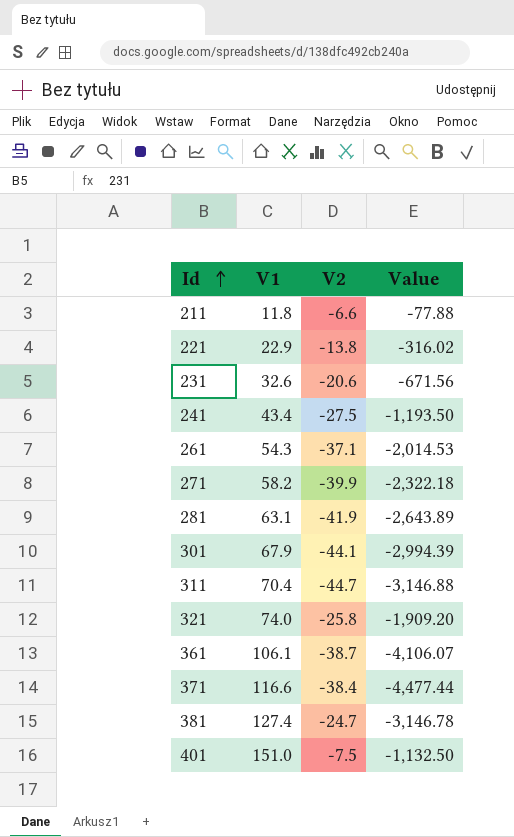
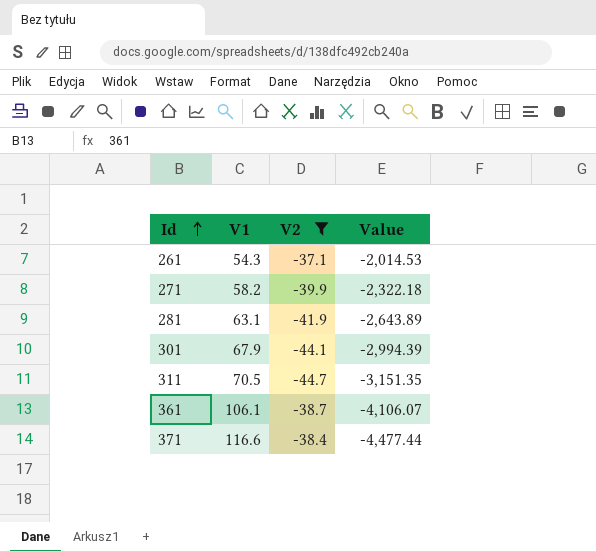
filter: none -> V2 <= -37.1
311 | V1: 70.4 -> 70.5
311 | Value: -3,146.88 -> -3,151.35

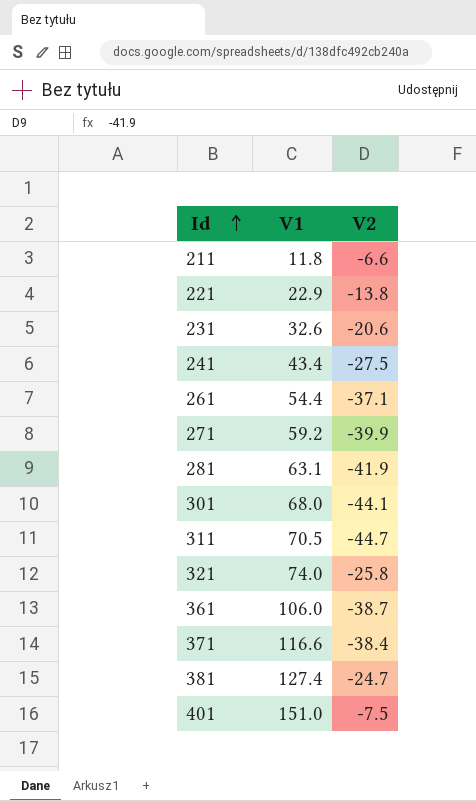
filter: V2 <= -37.1 -> none
column Value | formula: [V1] * [V2] -> none
261 | V1: 54.3 -> 54.4
271 | V1: 58.2 -> 59.2
301 | V1: 67.9 -> 68.0
361 | V1: 106.1 -> 106.0

